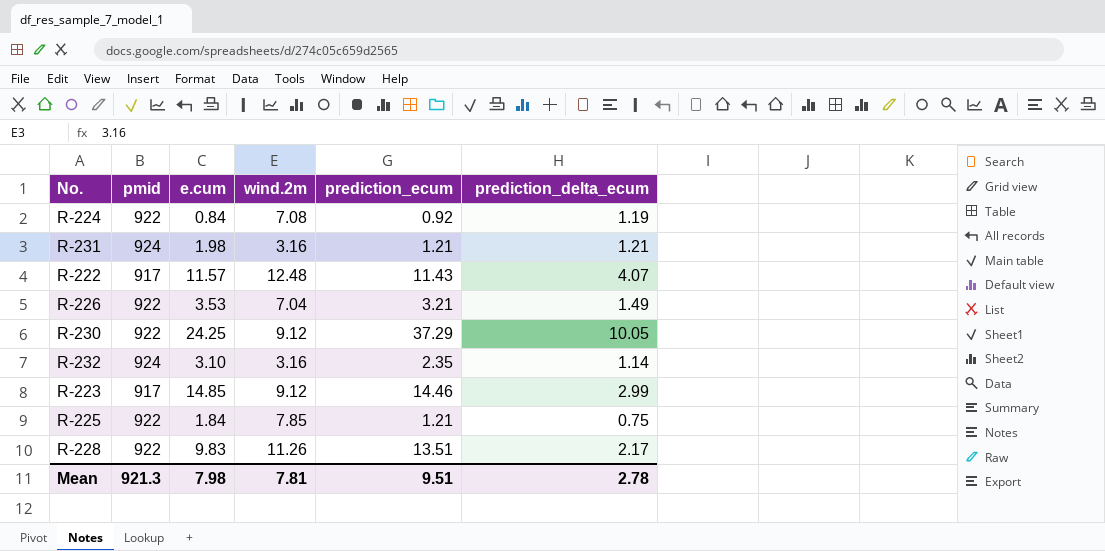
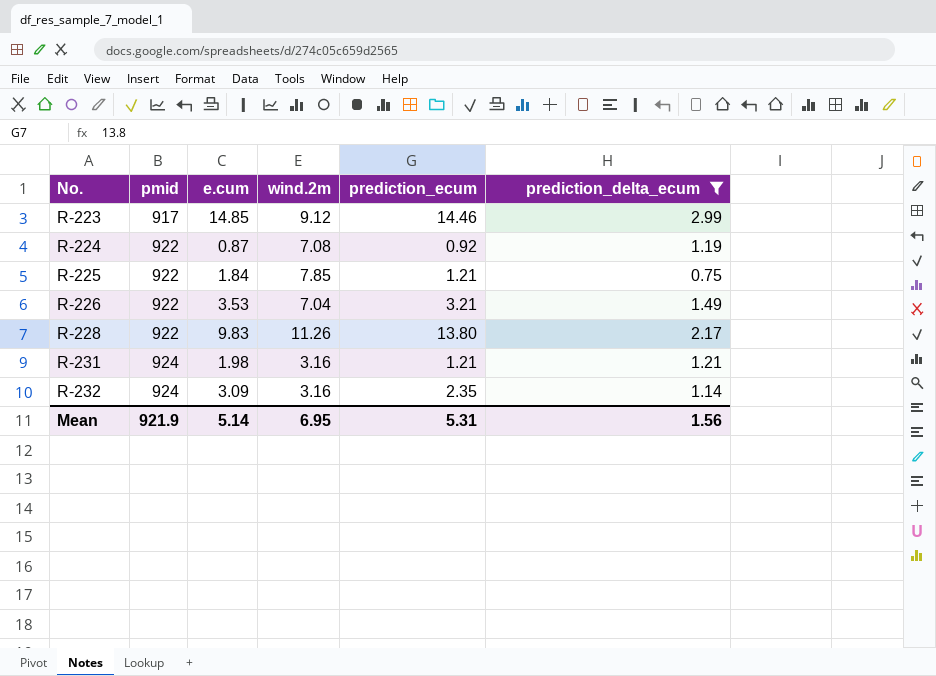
filter: none -> prediction_delta_ecum <= 2.99
row order: none -> No. ascending
R-224 | e.cum: 0.84 -> 0.87
R-228 | prediction_ecum: 13.51 -> 13.80
R-232 | e.cum: 3.10 -> 3.09
Mean | pmid: 921.3 -> 921.9
Mean | e.cum: 7.98 -> 5.14
Mean | wind.2m: 7.81 -> 6.95
Mean | prediction_ecum: 9.51 -> 5.31
Mean | prediction_delta_ecum: 2.78 -> 1.56

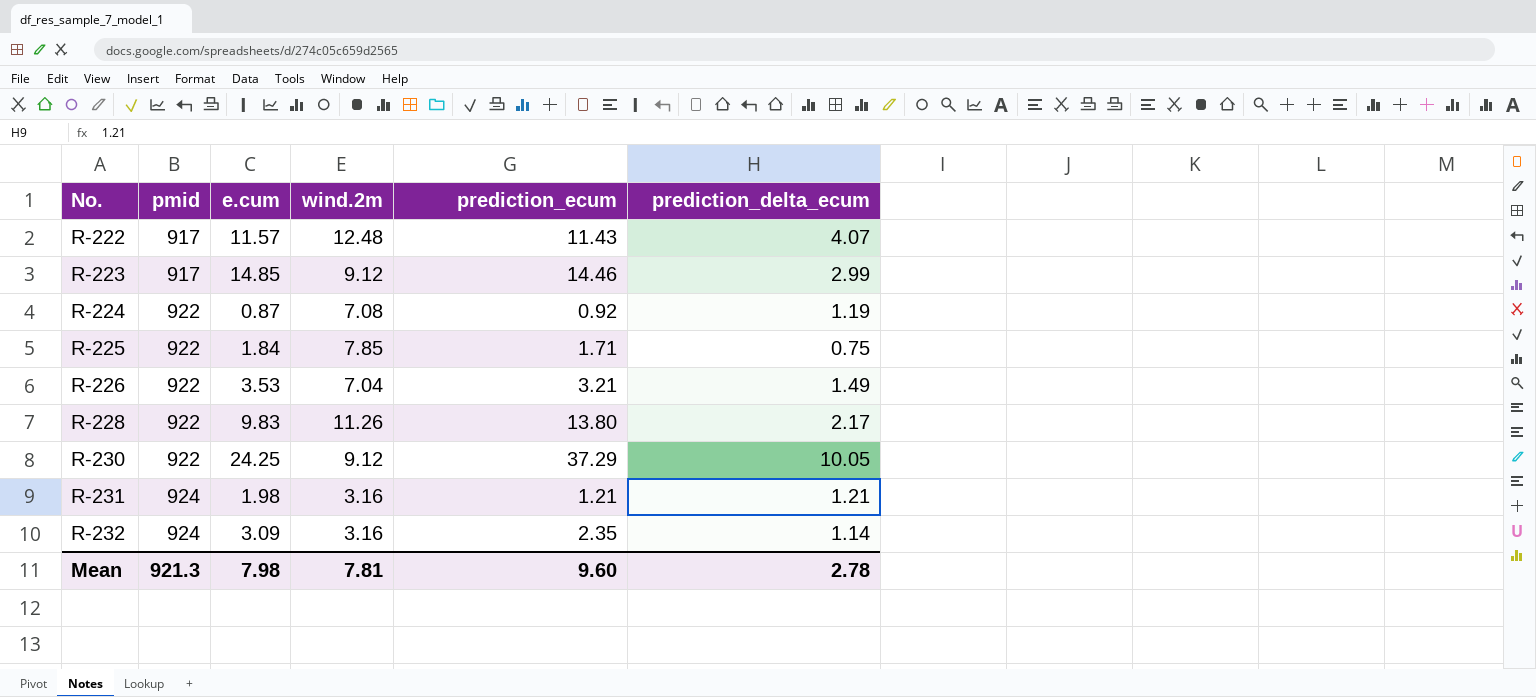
filter: prediction_delta_ecum <= 2.99 -> none
R-225 | prediction_ecum: 1.21 -> 1.71
Mean | pmid: 921.9 -> 921.3
Mean | e.cum: 5.14 -> 7.98
Mean | wind.2m: 6.95 -> 7.81
Mean | prediction_ecum: 5.31 -> 9.60
Mean | prediction_delta_ecum: 1.56 -> 2.78

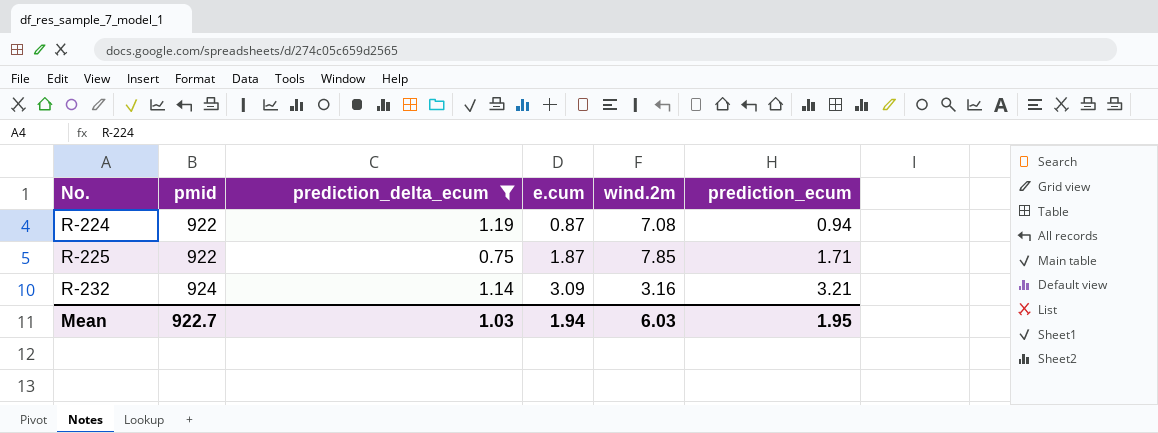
filter: none -> prediction_delta_ecum <= 1.19
column prediction_delta_ecum | position: 6 -> 3
R-224 | prediction_ecum: 0.92 -> 0.94
R-225 | e.cum: 1.84 -> 1.87
R-232 | prediction_ecum: 2.35 -> 3.21
Mean | pmid: 921.3 -> 922.7
Mean | prediction_delta_ecum: 2.78 -> 1.03
Mean | e.cum: 7.98 -> 1.94
Mean | wind.2m: 7.81 -> 6.03
Mean | prediction_ecum: 9.60 -> 1.95

